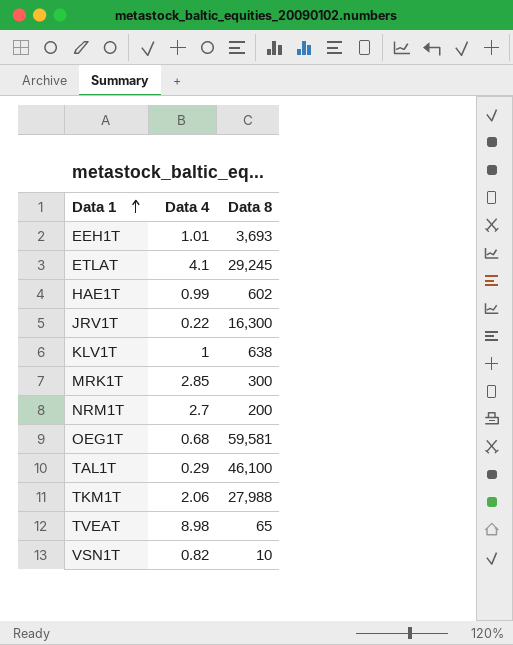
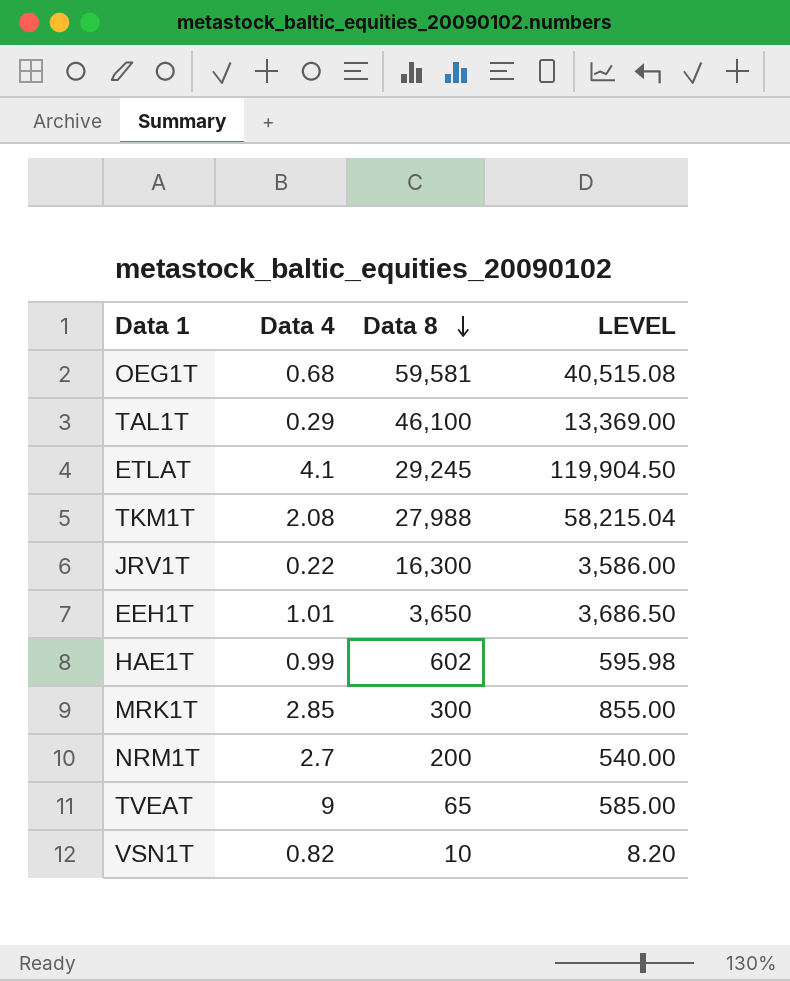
row order: Data 1 ascending -> Data 8 descending
column LEVEL | formula: none -> [Data 4] * [Data 8]
row KLV1T: 1 | 638 -> none
TKM1T | Data 4: 2.06 -> 2.08
EEH1T | Data 8: 3,693 -> 3,650
TVEAT | Data 4: 8.98 -> 9

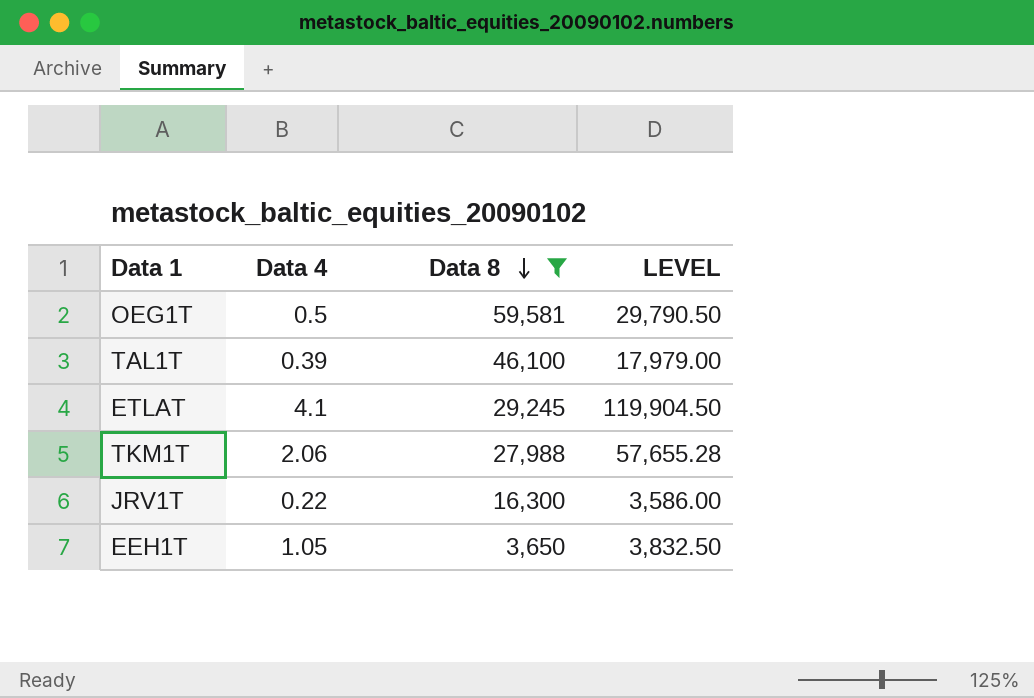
filter: none -> Data 8 >= 3,650
OEG1T | Data 4: 0.68 -> 0.5
OEG1T | LEVEL: 40,515.08 -> 29,790.50
TAL1T | Data 4: 0.29 -> 0.39
TAL1T | LEVEL: 13,369.00 -> 17,979.00
TKM1T | Data 4: 2.08 -> 2.06
TKM1T | LEVEL: 58,215.04 -> 57,655.28
EEH1T | Data 4: 1.01 -> 1.05
EEH1T | LEVEL: 3,686.50 -> 3,832.50

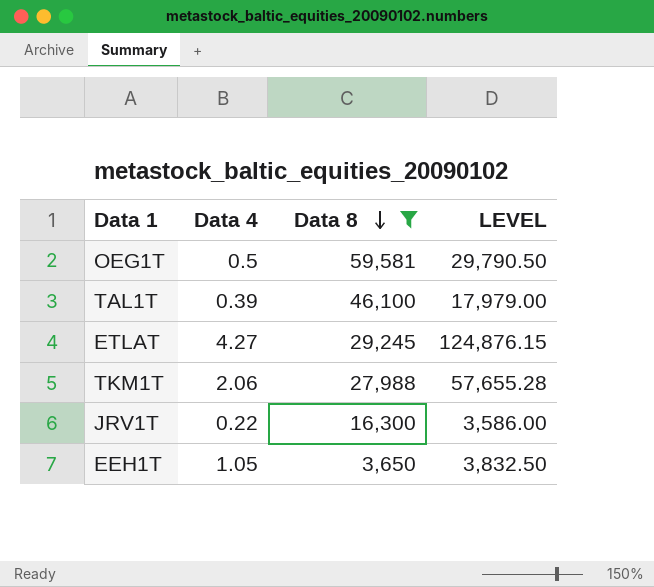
ETLAT | Data 4: 4.1 -> 4.27
ETLAT | LEVEL: 119,904.50 -> 124,876.15

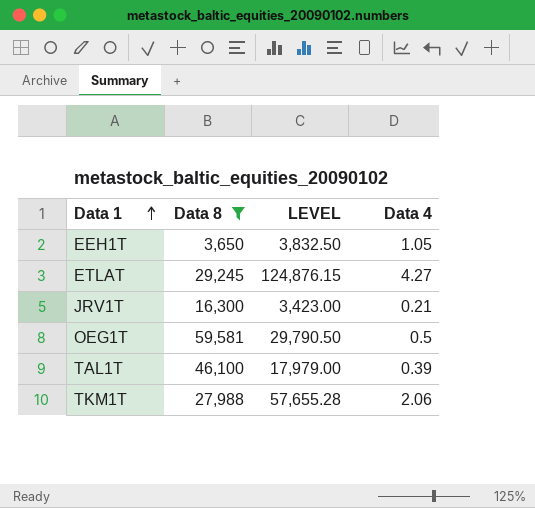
row order: Data 8 descending -> Data 1 ascending
column Data 4 | position: 2 -> 4
JRV1T | LEVEL: 3,586.00 -> 3,423.00
JRV1T | Data 4: 0.22 -> 0.21

